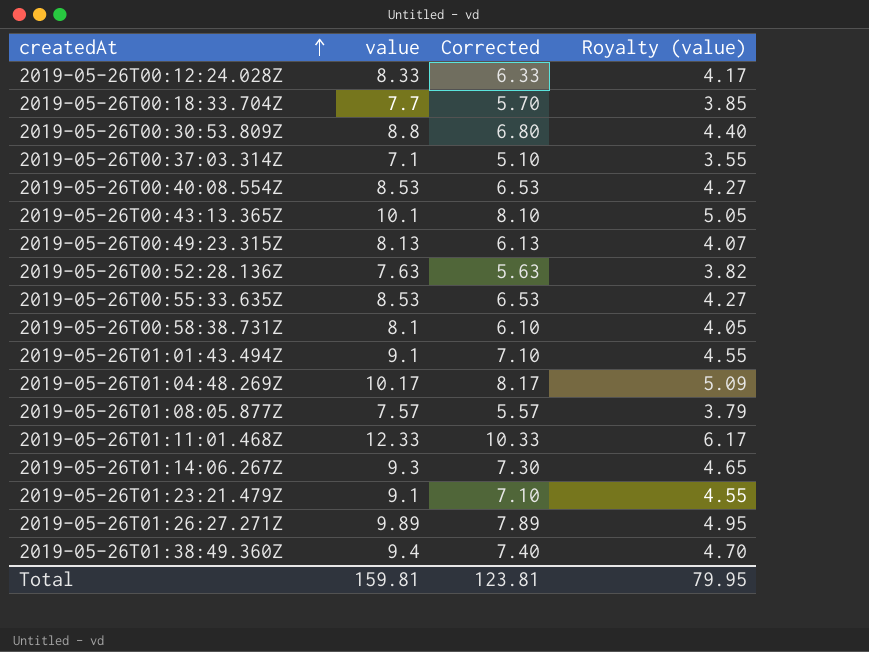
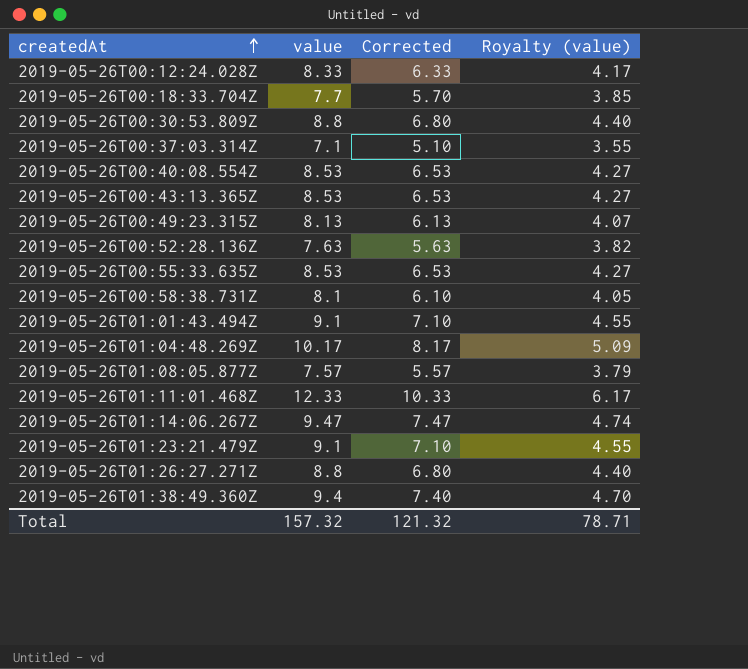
2019-05-26T00:43:13.365Z | value: 10.1 -> 8.53
2019-05-26T00:43:13.365Z | Corrected: 8.10 -> 6.53
2019-05-26T00:43:13.365Z | Royalty (value): 5.05 -> 4.27
2019-05-26T01:14:06.267Z | value: 9.3 -> 9.47
2019-05-26T01:14:06.267Z | Corrected: 7.30 -> 7.47
2019-05-26T01:14:06.267Z | Royalty (value): 4.65 -> 4.74
2019-05-26T01:26:27.271Z | value: 9.89 -> 8.8
2019-05-26T01:26:27.271Z | Corrected: 7.89 -> 6.80
2019-05-26T01:26:27.271Z | Royalty (value): 4.95 -> 4.40
Total | value: 159.81 -> 157.32
Total | Corrected: 123.81 -> 121.32
Total | Royalty (value): 79.95 -> 78.71

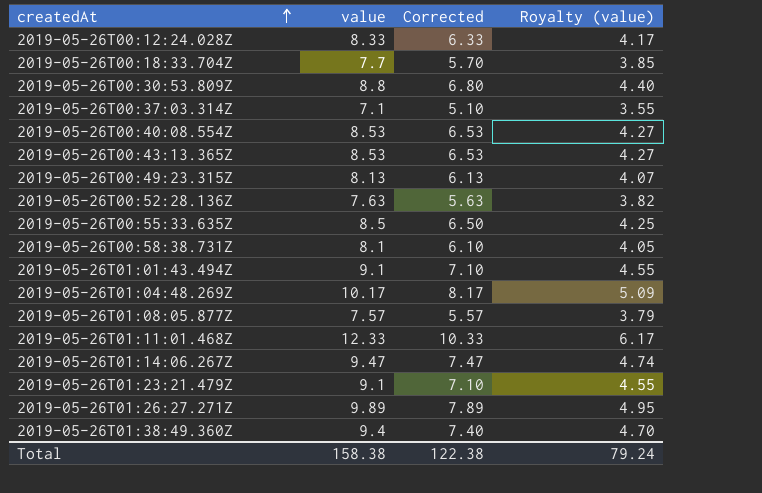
2019-05-26T00:55:33.635Z | value: 8.53 -> 8.5
2019-05-26T00:55:33.635Z | Corrected: 6.53 -> 6.50
2019-05-26T00:55:33.635Z | Royalty (value): 4.27 -> 4.25
2019-05-26T01:26:27.271Z | value: 8.8 -> 9.89
2019-05-26T01:26:27.271Z | Corrected: 6.80 -> 7.89
2019-05-26T01:26:27.271Z | Royalty (value): 4.40 -> 4.95
Total | value: 157.32 -> 158.38
Total | Corrected: 121.32 -> 122.38
Total | Royalty (value): 78.71 -> 79.24

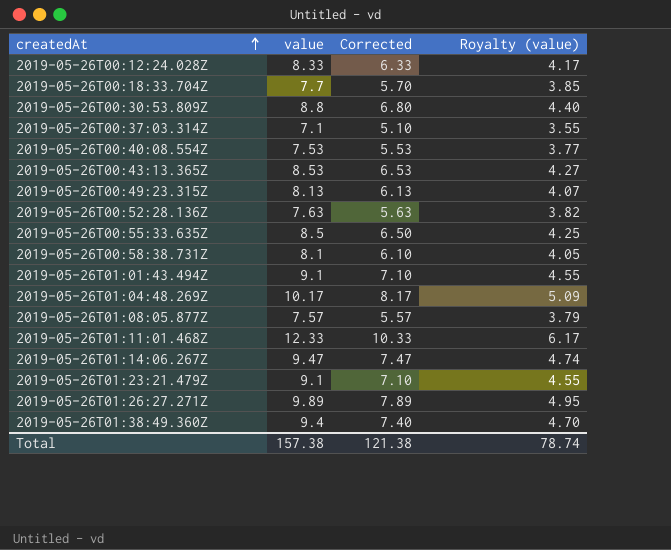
2019-05-26T00:40:08.554Z | value: 8.53 -> 7.53
2019-05-26T00:40:08.554Z | Corrected: 6.53 -> 5.53
2019-05-26T00:40:08.554Z | Royalty (value): 4.27 -> 3.77
Total | value: 158.38 -> 157.38
Total | Corrected: 122.38 -> 121.38
Total | Royalty (value): 79.24 -> 78.74

